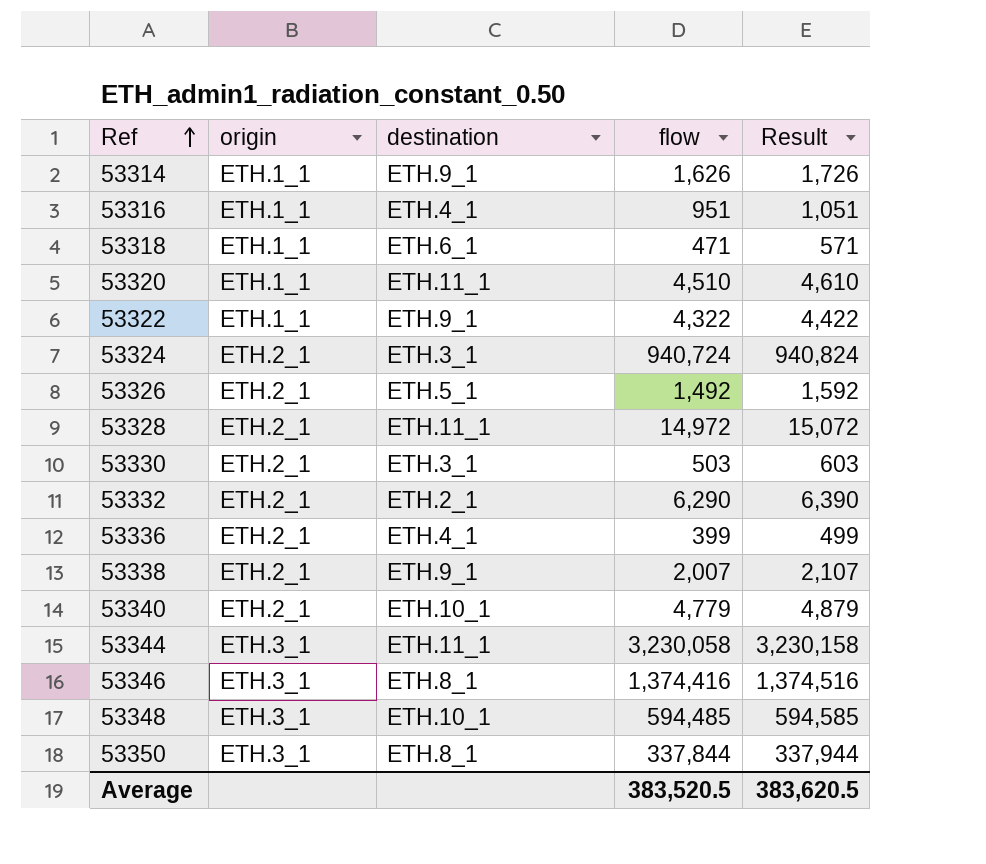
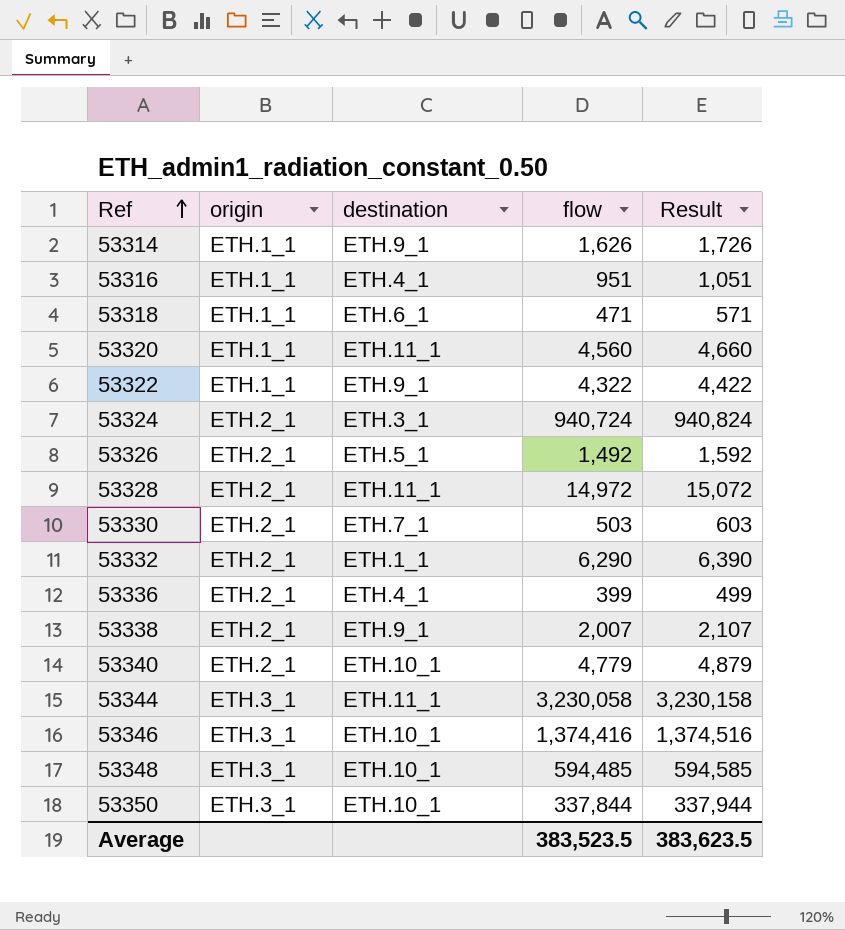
53320 | flow: 4,510 -> 4,560
53320 | Result: 4,610 -> 4,660
53330 | destination: ETH.3_1 -> ETH.7_1
53332 | destination: ETH.2_1 -> ETH.1_1
53346 | destination: ETH.8_1 -> ETH.10_1
53350 | destination: ETH.8_1 -> ETH.10_1
Average | flow: 383,520.5 -> 383,523.5
Average | Result: 383,620.5 -> 383,623.5

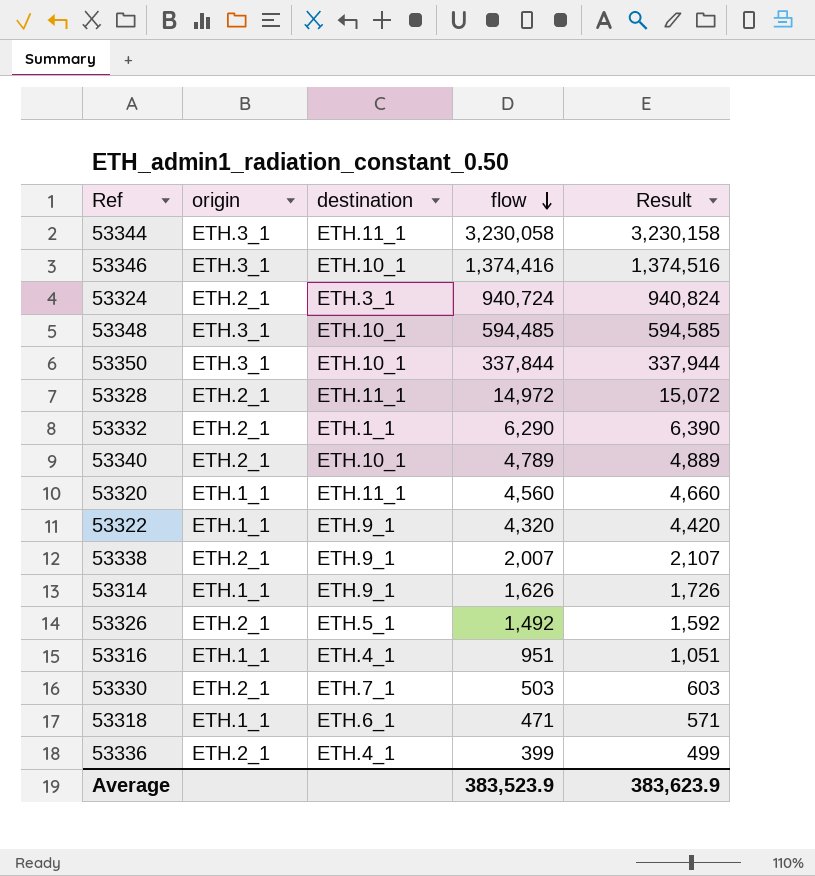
row order: Ref ascending -> flow descending
53340 | flow: 4,779 -> 4,789
53340 | Result: 4,879 -> 4,889
53322 | flow: 4,322 -> 4,320
53322 | Result: 4,422 -> 4,420
Average | flow: 383,523.5 -> 383,523.9
Average | Result: 383,623.5 -> 383,623.9

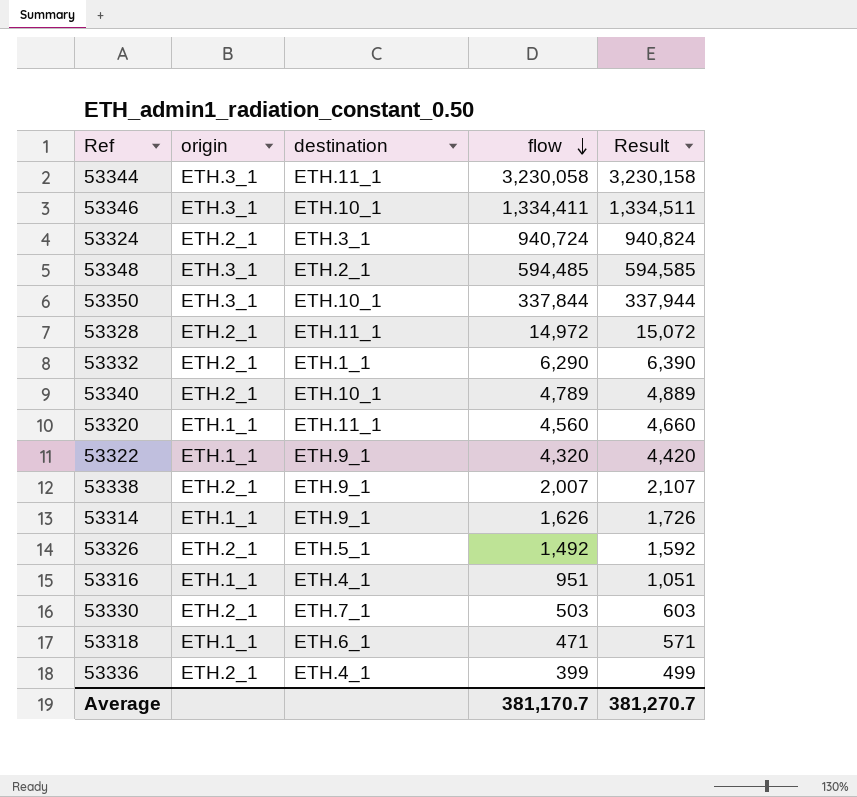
53346 | flow: 1,374,416 -> 1,334,411
53346 | Result: 1,374,516 -> 1,334,511
53348 | destination: ETH.10_1 -> ETH.2_1
Average | flow: 383,523.9 -> 381,170.7
Average | Result: 383,623.9 -> 381,270.7

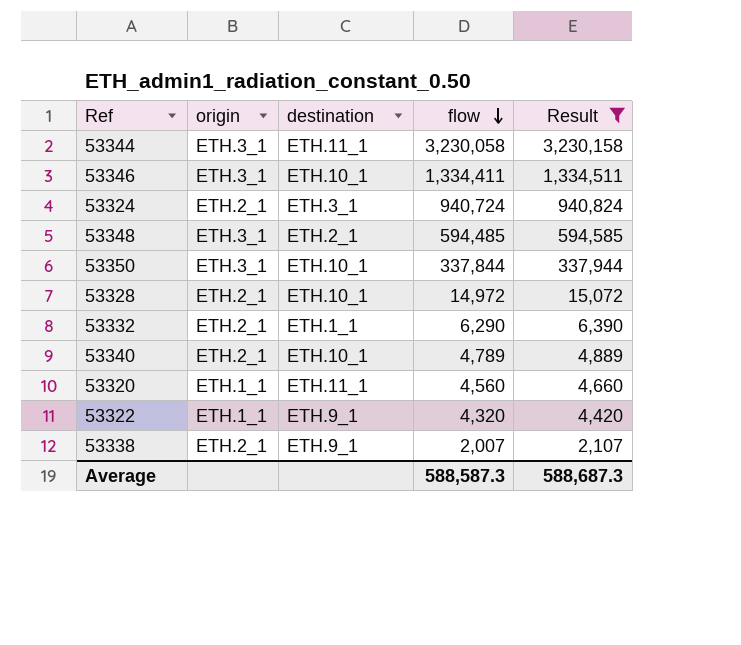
filter: none -> Result >= 2,107
53328 | destination: ETH.11_1 -> ETH.10_1
Average | flow: 381,170.7 -> 588,587.3
Average | Result: 381,270.7 -> 588,687.3

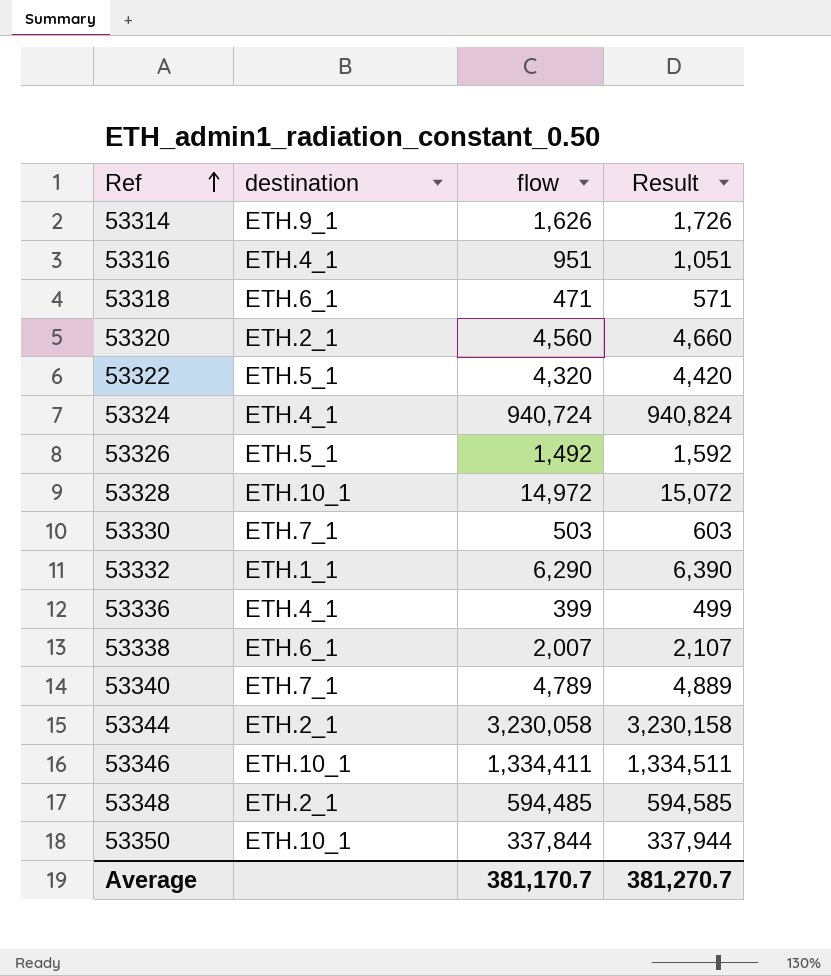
filter: Result >= 2,107 -> none
row order: flow descending -> Ref ascending
column origin | position: 2 -> none
53320 | destination: ETH.11_1 -> ETH.2_1
53322 | destination: ETH.9_1 -> ETH.5_1
53324 | destination: ETH.3_1 -> ETH.4_1
53338 | destination: ETH.9_1 -> ETH.6_1
53340 | destination: ETH.10_1 -> ETH.7_1
53344 | destination: ETH.11_1 -> ETH.2_1
Average | flow: 588,587.3 -> 381,170.7
Average | Result: 588,687.3 -> 381,270.7

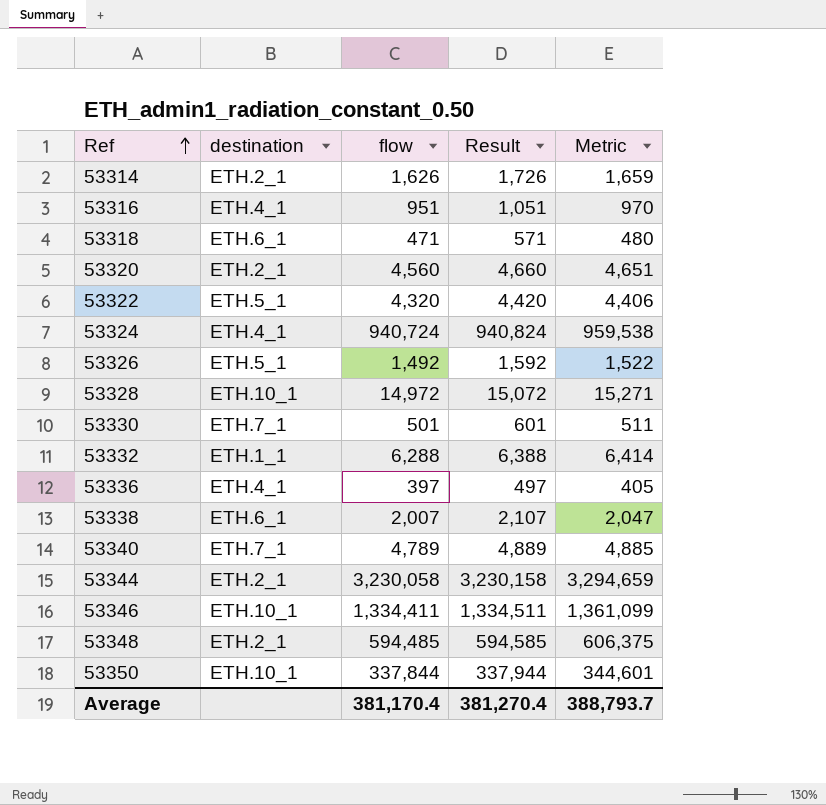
column Metric | formula: none -> [flow] * 1.02
53314 | destination: ETH.9_1 -> ETH.2_1
53330 | flow: 503 -> 501
53330 | Result: 603 -> 601
53332 | flow: 6,290 -> 6,288
53332 | Result: 6,390 -> 6,388
53336 | flow: 399 -> 397
53336 | Result: 499 -> 497
Average | flow: 381,170.7 -> 381,170.4
Average | Result: 381,270.7 -> 381,270.4

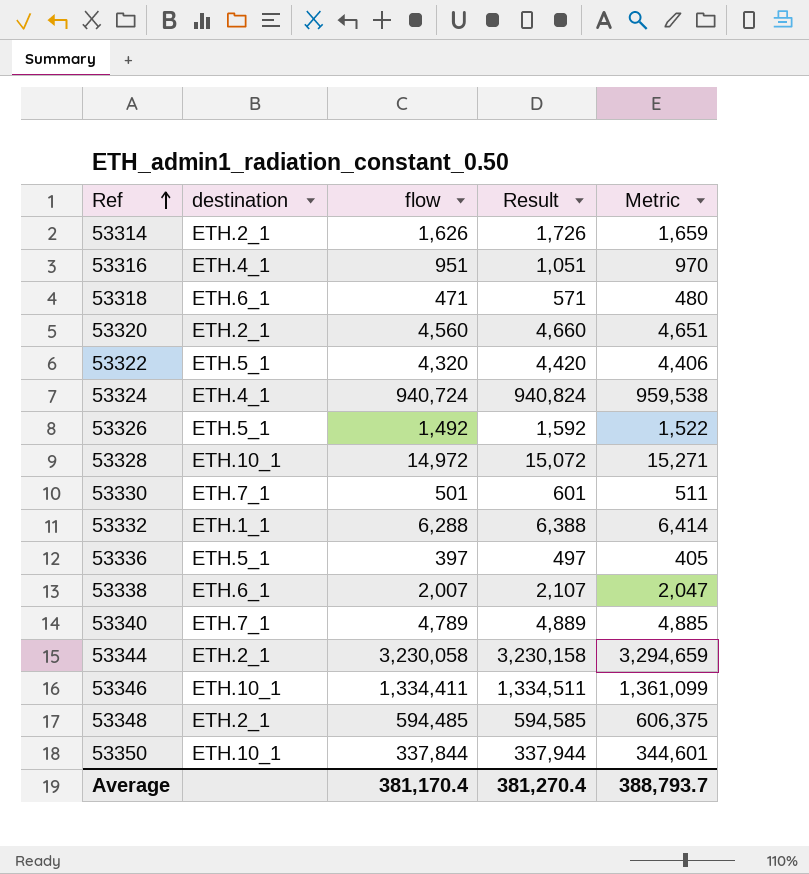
53336 | destination: ETH.4_1 -> ETH.5_1

